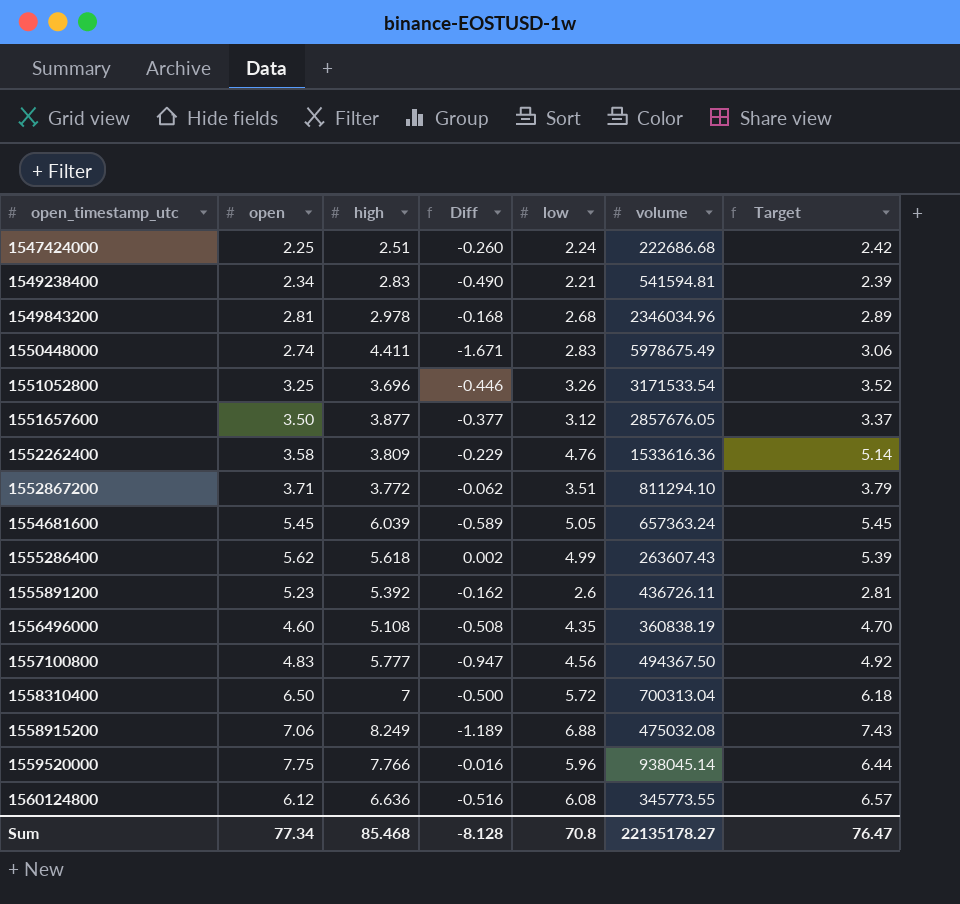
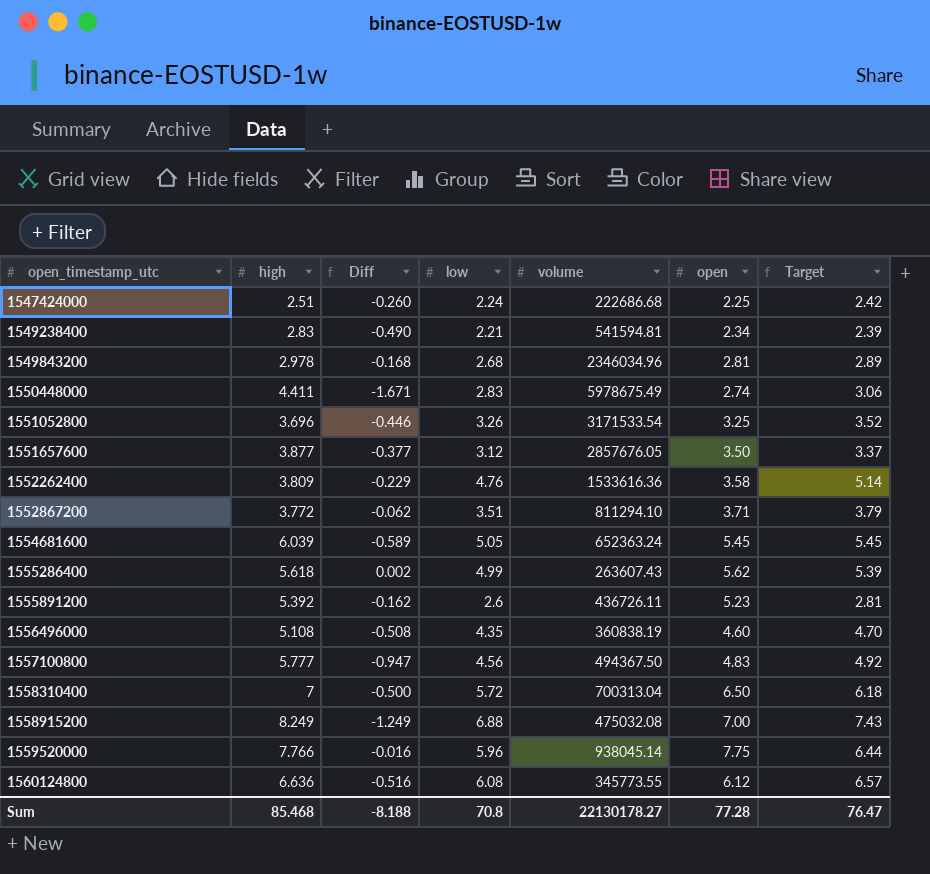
column open | position: 2 -> 6
1554681600 | volume: 657363.24 -> 652363.24
1558915200 | Diff: -1.189 -> -1.249
1558915200 | open: 7.06 -> 7.00
Sum | Diff: -8.128 -> -8.188
Sum | volume: 22135178.27 -> 22130178.27
Sum | open: 77.34 -> 77.28

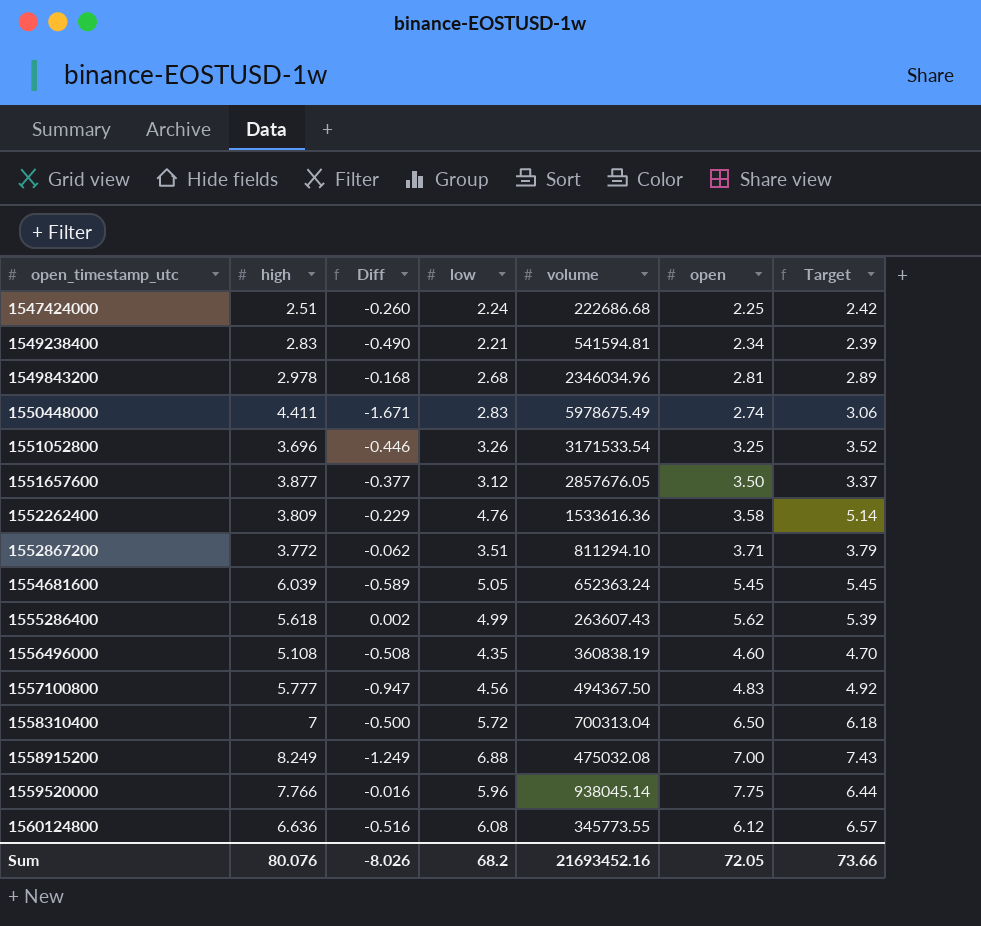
row 1555891200: 5.392 | -0.162 | 2.6 | 436726.11 | 5.23 | 2.81 -> none
Sum | high: 85.468 -> 80.076
Sum | Diff: -8.188 -> -8.026
Sum | low: 70.8 -> 68.2
Sum | volume: 22130178.27 -> 21693452.16
Sum | open: 77.28 -> 72.05
Sum | Target: 76.47 -> 73.66

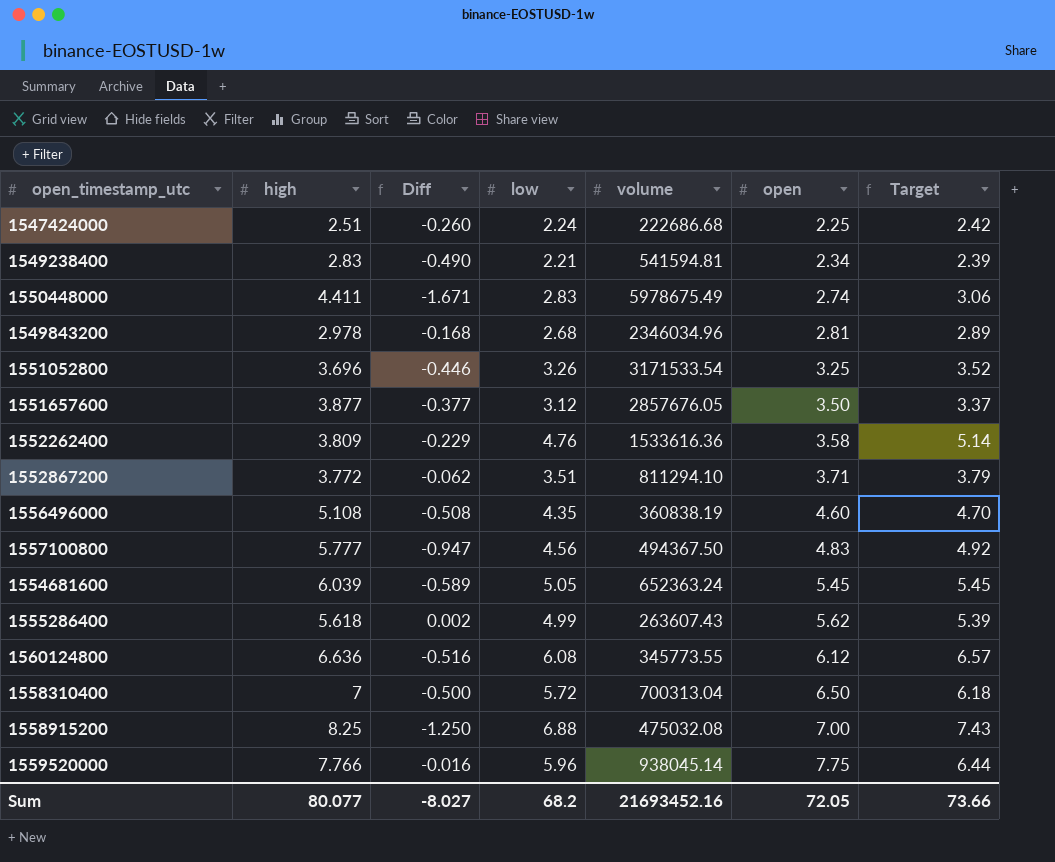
row order: open_timestamp_utc ascending -> open ascending
1558915200 | high: 8.249 -> 8.25
1558915200 | Diff: -1.249 -> -1.250
Sum | high: 80.076 -> 80.077
Sum | Diff: -8.026 -> -8.027

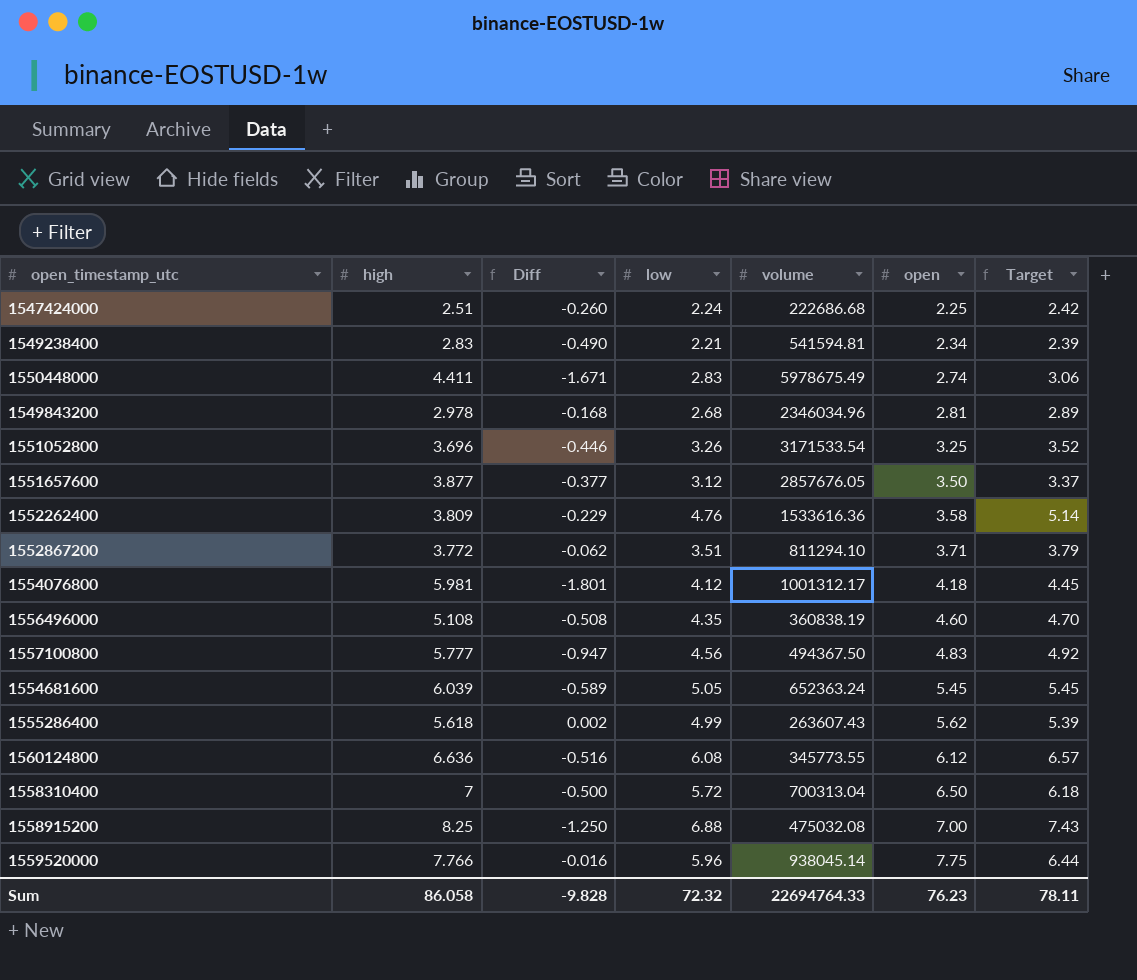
row 1554076800: none -> 5.981 | -1.801 | 4.12 | 1001312.17 | 4.18 | 4.45
Sum | high: 80.077 -> 86.058
Sum | Diff: -8.027 -> -9.828
Sum | low: 68.2 -> 72.32
Sum | volume: 21693452.16 -> 22694764.33
Sum | open: 72.05 -> 76.23
Sum | Target: 73.66 -> 78.11

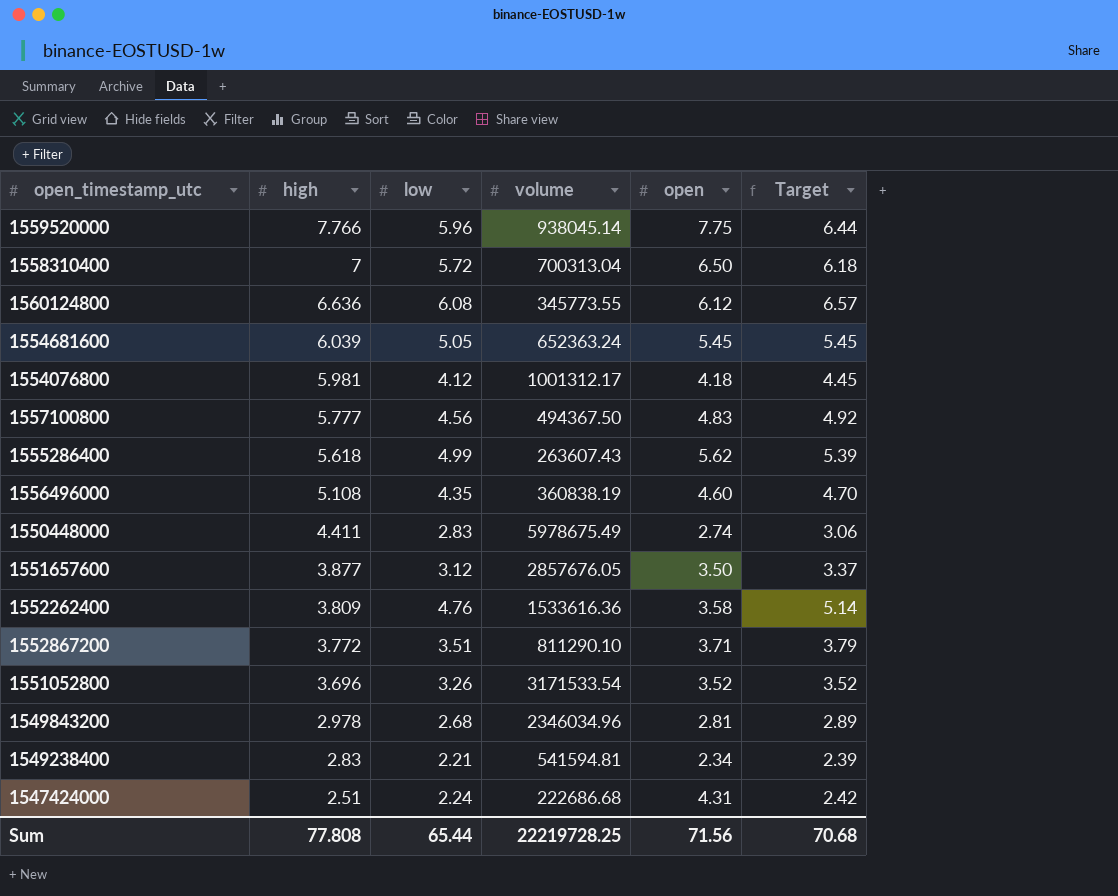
row order: open ascending -> high descending
column Diff | formula: [open] - [high] -> none
row 1558915200: 8.25 | -1.250 | 6.88 | 475032.08 | 7.00 | 7.43 -> none
1552867200 | volume: 811294.10 -> 811290.10
1551052800 | open: 3.25 -> 3.52
1547424000 | open: 2.25 -> 4.31
Sum | high: 86.058 -> 77.808
Sum | low: 72.32 -> 65.44
Sum | volume: 22694764.33 -> 22219728.25
Sum | open: 76.23 -> 71.56
Sum | Target: 78.11 -> 70.68

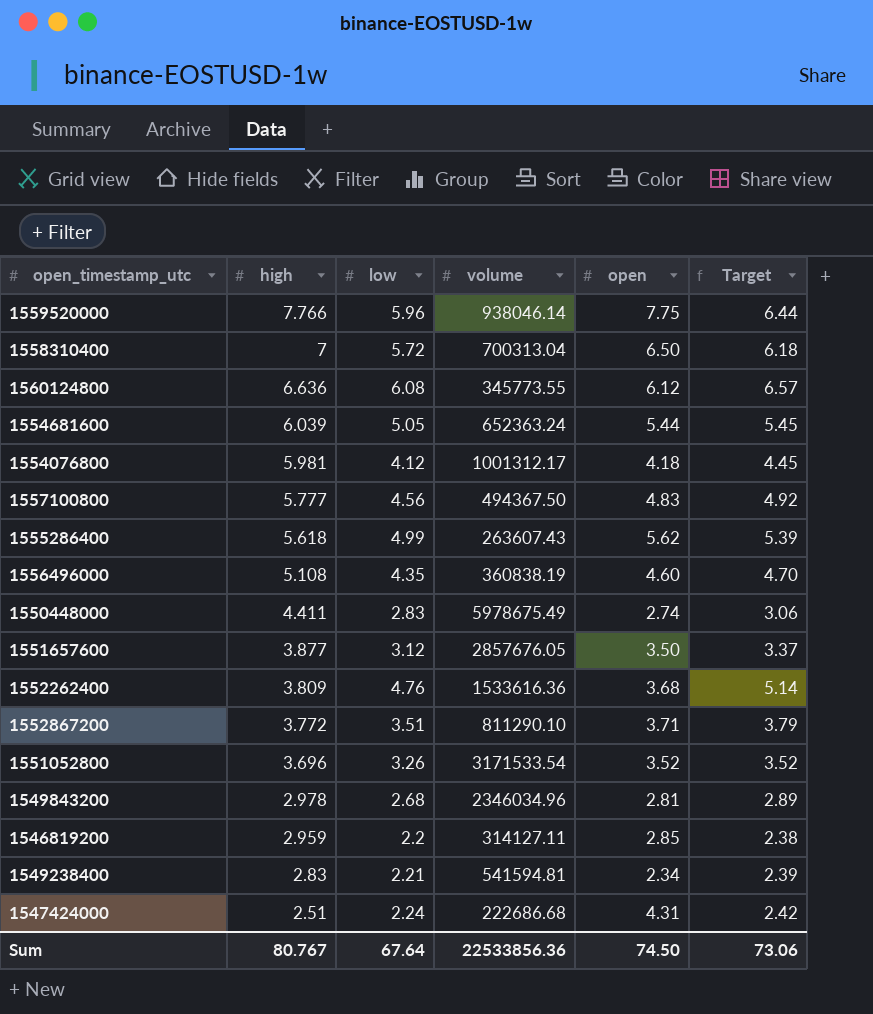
1559520000 | volume: 938045.14 -> 938046.14
1554681600 | open: 5.45 -> 5.44
1552262400 | open: 3.58 -> 3.68
row 1546819200: none -> 2.959 | 2.2 | 314127.11 | 2.85 | 2.38
Sum | high: 77.808 -> 80.767
Sum | low: 65.44 -> 67.64
Sum | volume: 22219728.25 -> 22533856.36
Sum | open: 71.56 -> 74.50
Sum | Target: 70.68 -> 73.06

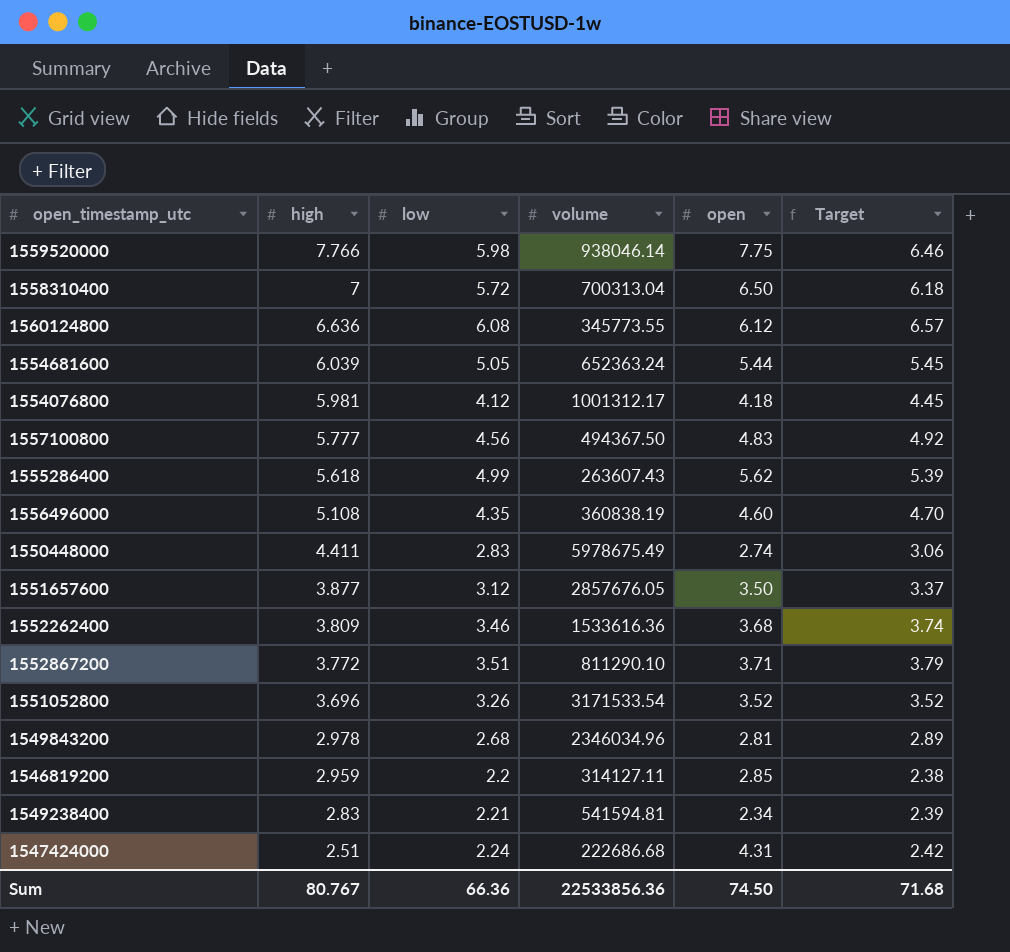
1559520000 | low: 5.96 -> 5.98
1559520000 | Target: 6.44 -> 6.46
1552262400 | low: 4.76 -> 3.46
1552262400 | Target: 5.14 -> 3.74
Sum | low: 67.64 -> 66.36
Sum | Target: 73.06 -> 71.68

